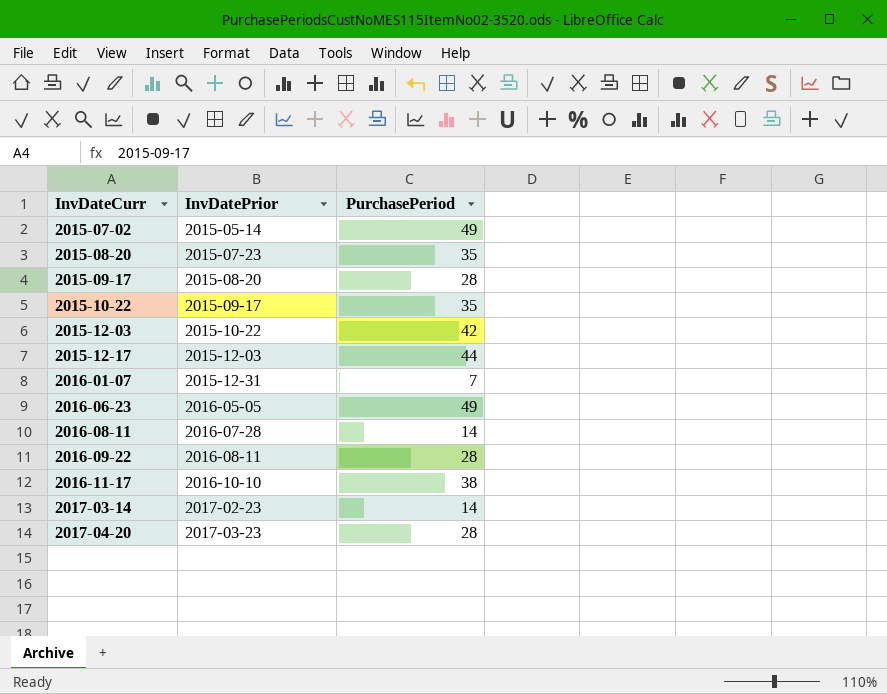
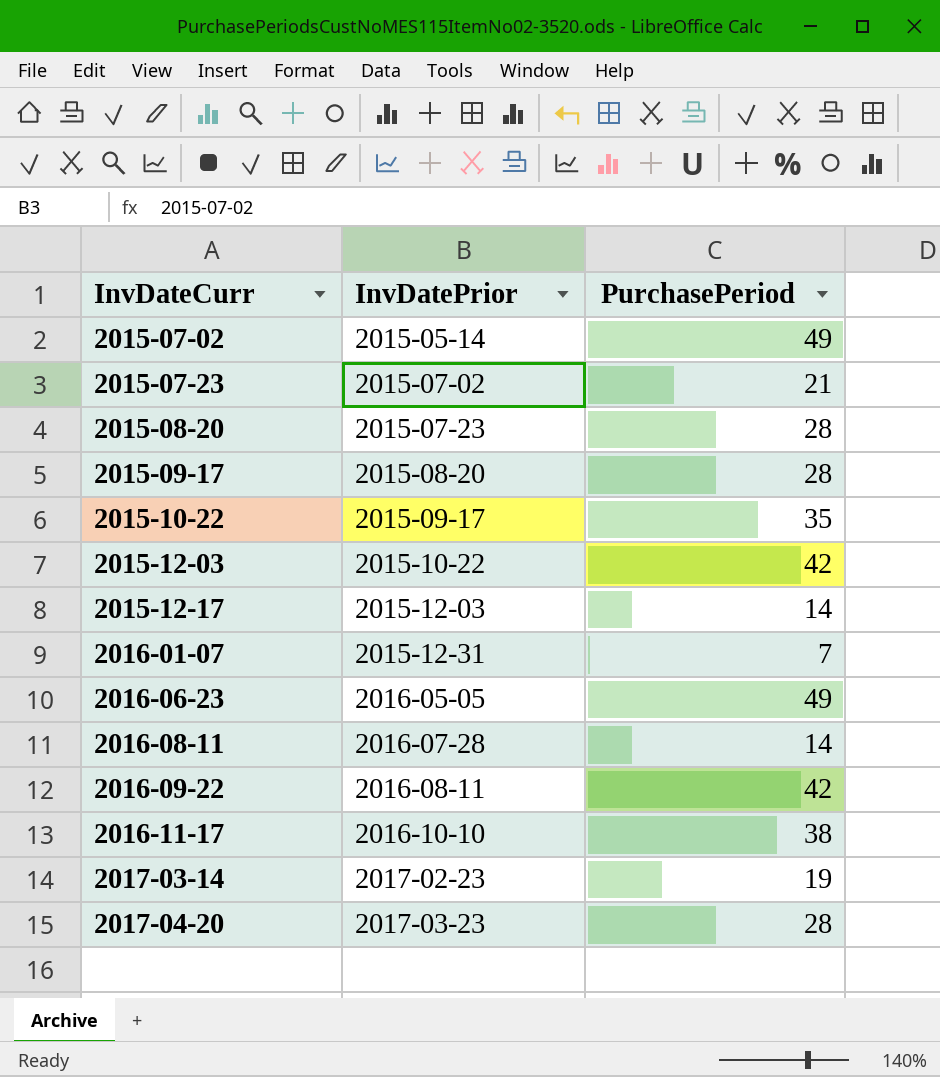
row 2015-07-23: none -> 2015-07-02 | 21
2015-08-20 | PurchasePeriod: 35 -> 28
2015-12-17 | PurchasePeriod: 44 -> 14
2016-09-22 | PurchasePeriod: 28 -> 42
2017-03-14 | PurchasePeriod: 14 -> 19

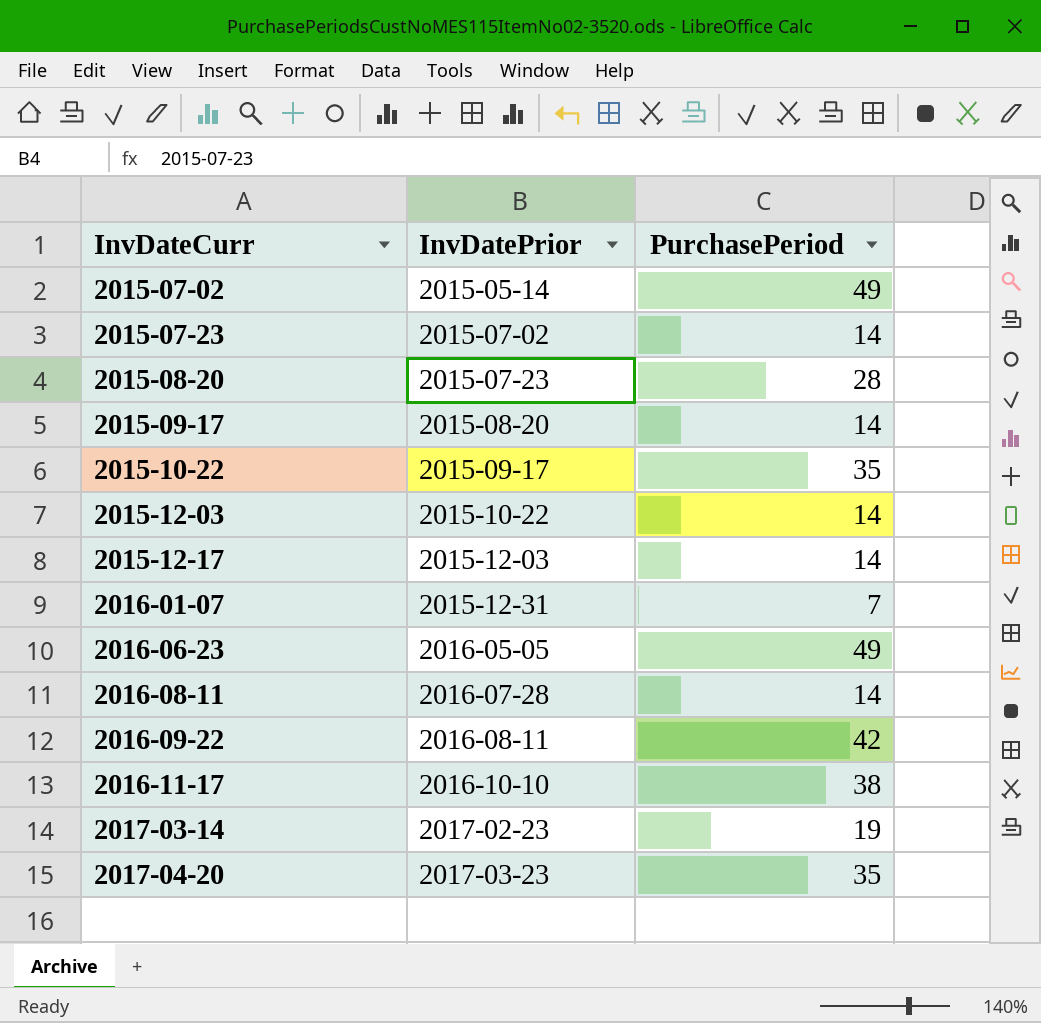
2015-07-23 | PurchasePeriod: 21 -> 14
2015-09-17 | PurchasePeriod: 28 -> 14
2015-12-03 | PurchasePeriod: 42 -> 14
2017-04-20 | PurchasePeriod: 28 -> 35

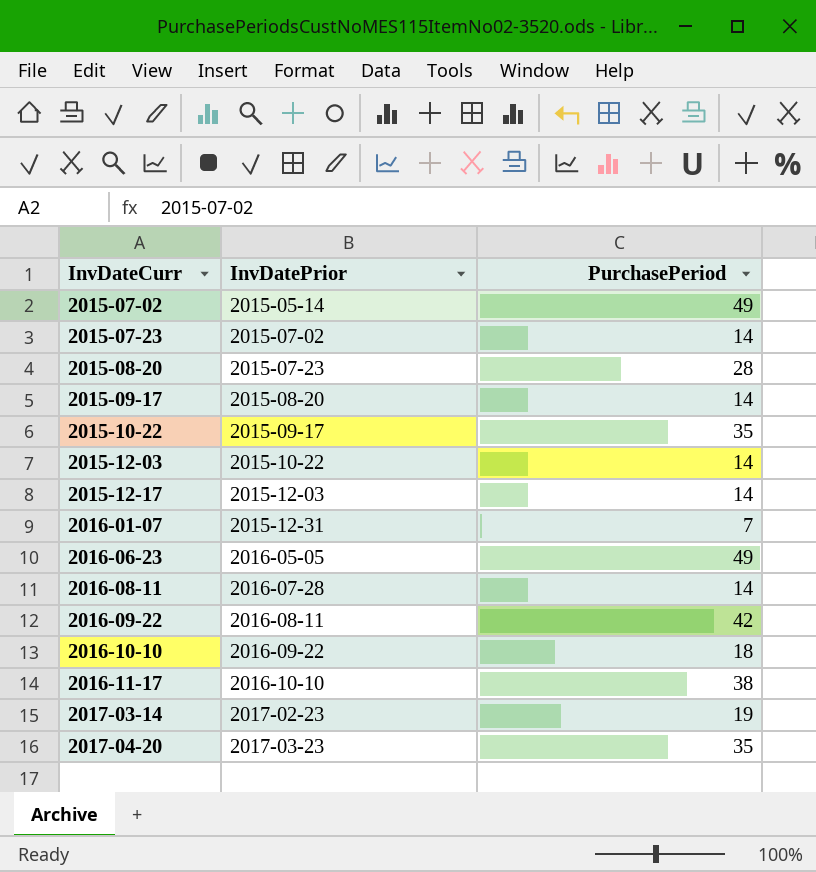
row 2016-10-10: none -> 2016-09-22 | 18

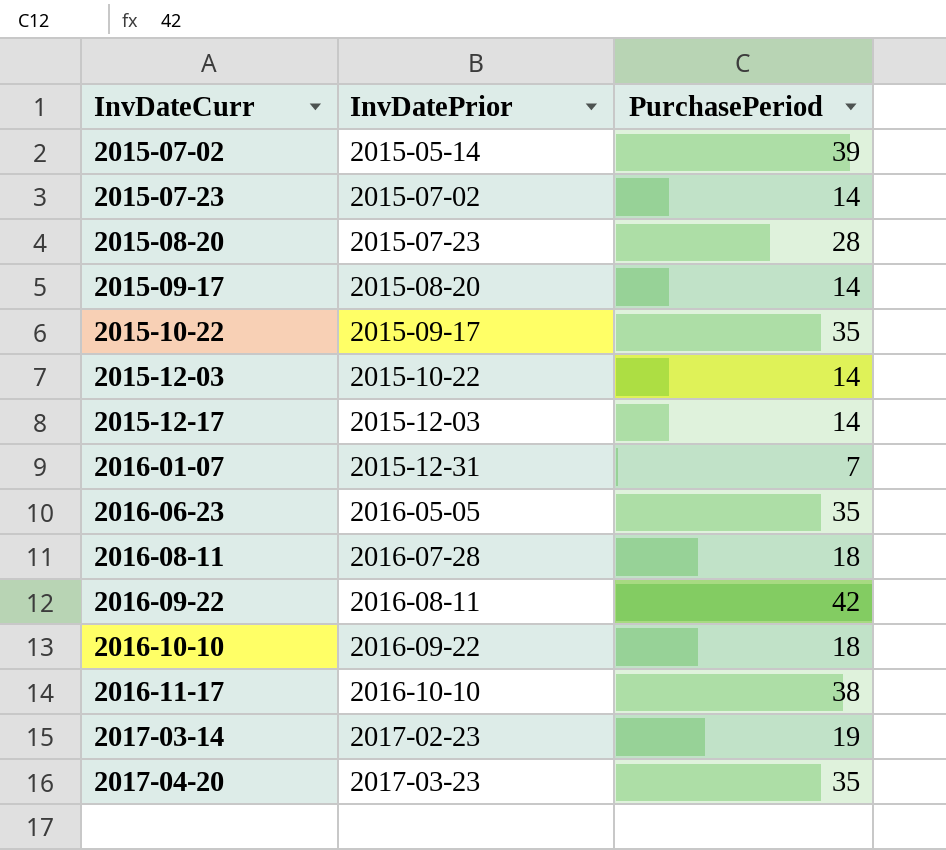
2015-07-02 | PurchasePeriod: 49 -> 39
2016-06-23 | PurchasePeriod: 49 -> 35
2016-08-11 | PurchasePeriod: 14 -> 18

